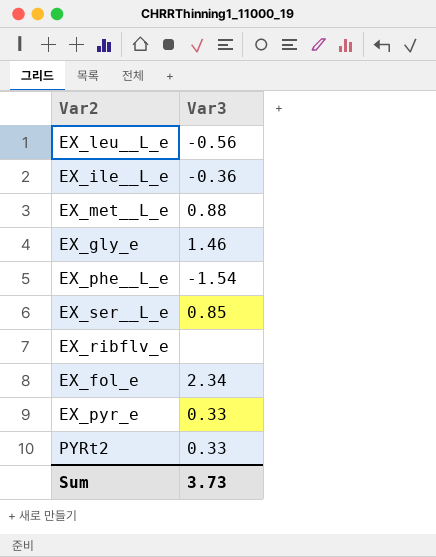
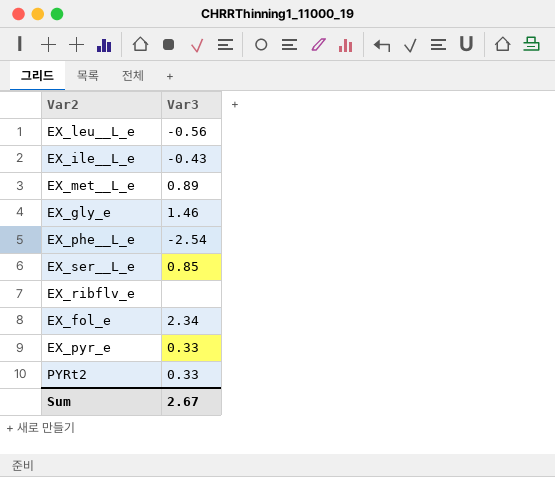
EX_ile__L_e | Var3: -0.36 -> -0.43
EX_met__L_e | Var3: 0.88 -> 0.89
EX_phe__L_e | Var3: -1.54 -> -2.54
Sum | Var3: 3.73 -> 2.67

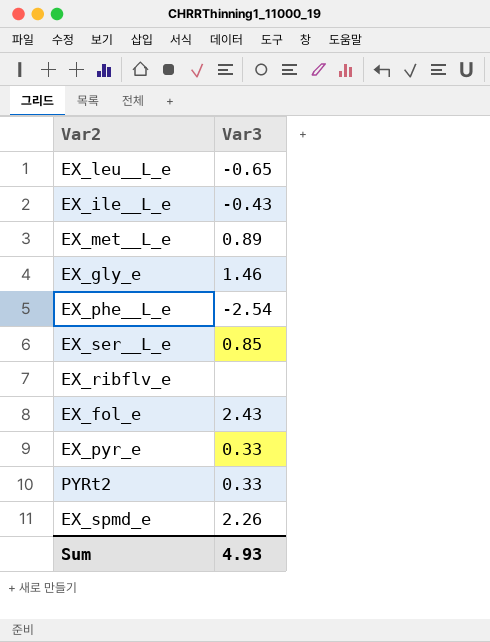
EX_leu__L_e | Var3: -0.56 -> -0.65
EX_fol_e | Var3: 2.34 -> 2.43
row EX_spmd_e: none -> 2.26
Sum | Var3: 2.67 -> 4.93

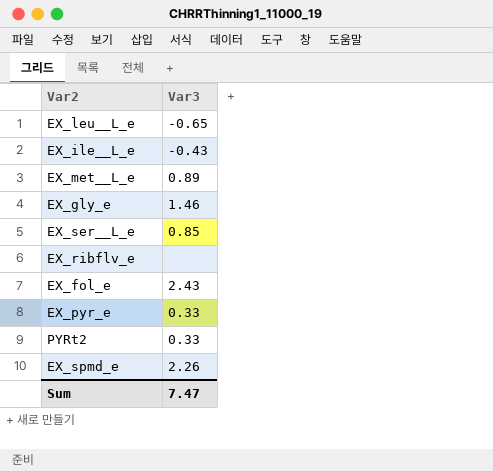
row EX_phe__L_e: -2.54 -> none
Sum | Var3: 4.93 -> 7.47

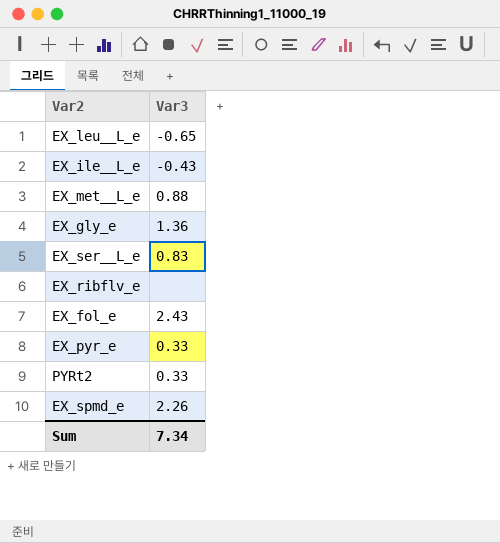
EX_met__L_e | Var3: 0.89 -> 0.88
EX_gly_e | Var3: 1.46 -> 1.36
EX_ser__L_e | Var3: 0.85 -> 0.83
Sum | Var3: 7.47 -> 7.34

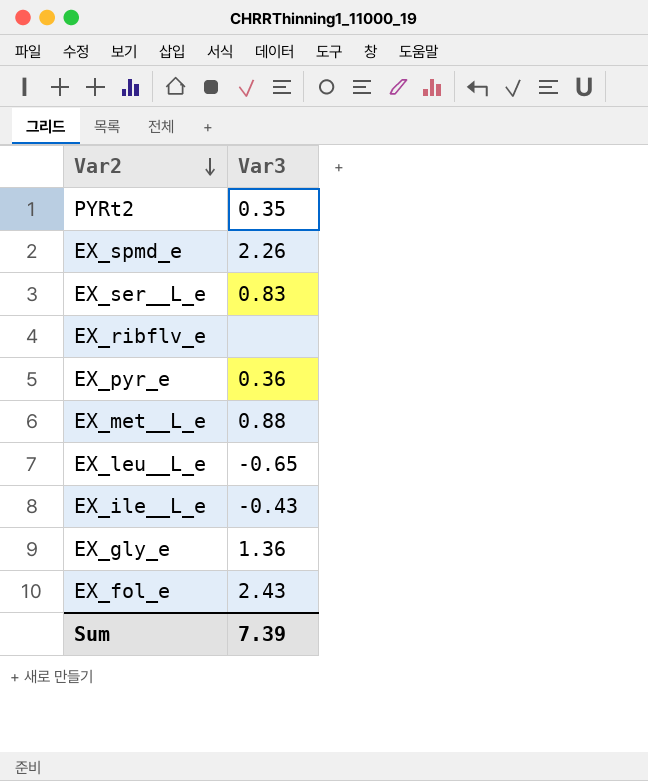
row order: none -> Var2 descending
PYRt2 | Var3: 0.33 -> 0.35
EX_pyr_e | Var3: 0.33 -> 0.36
Sum | Var3: 7.34 -> 7.39

